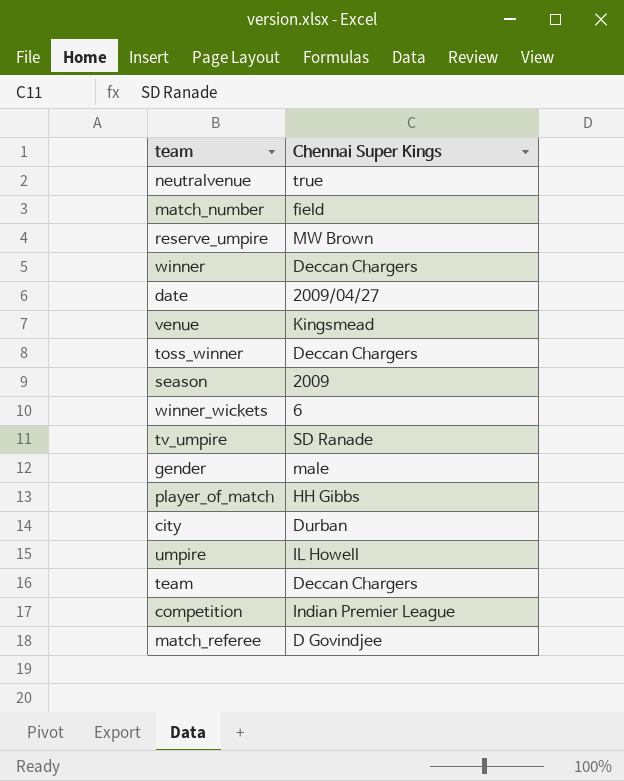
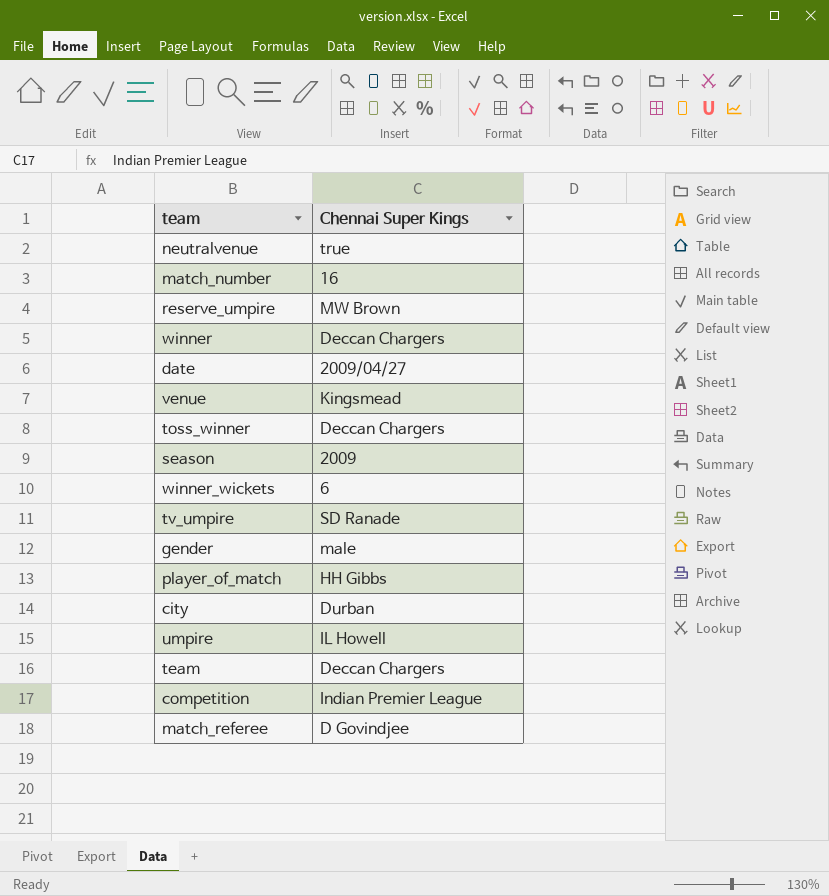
match_number | Chennai Super Kings: field -> 16

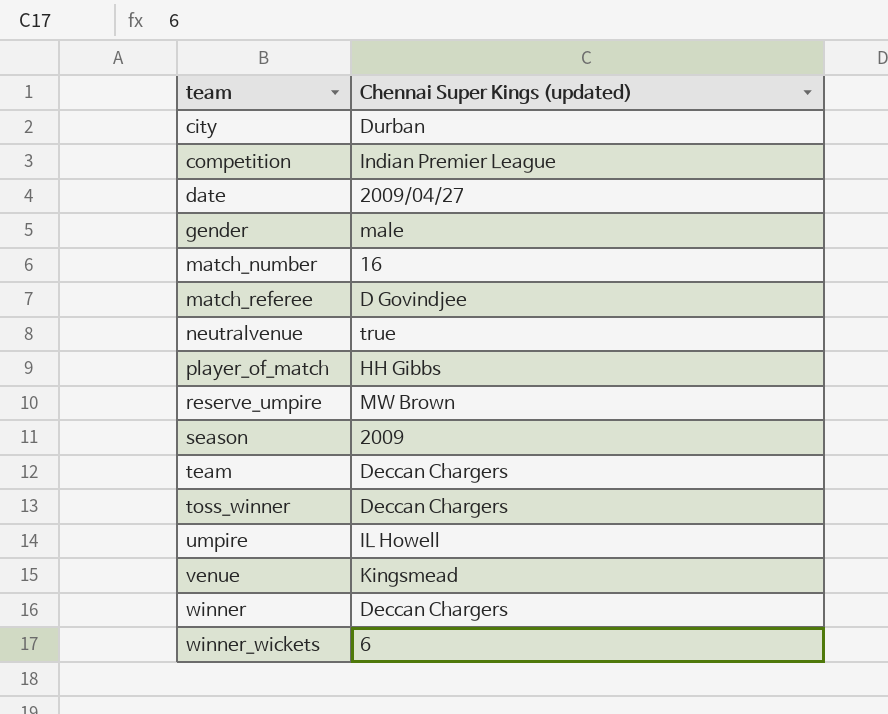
row order: none -> team ascending
column name: Chennai Super Kings -> Chennai Super Kings (updated)
row tv_umpire: SD Ranade -> none

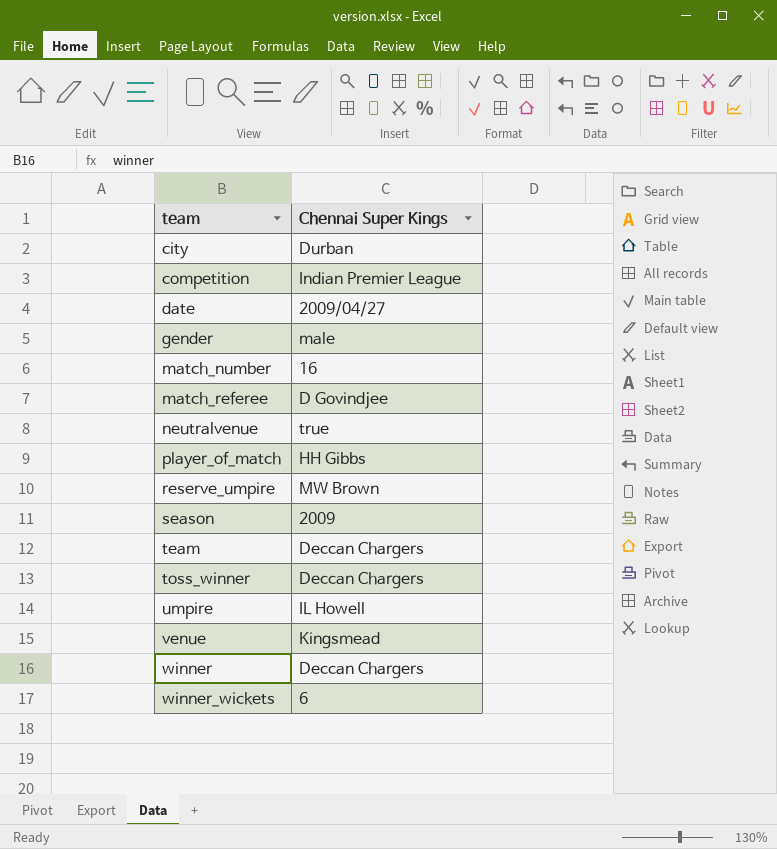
column name: Chennai Super Kings (updated) -> Chennai Super Kings

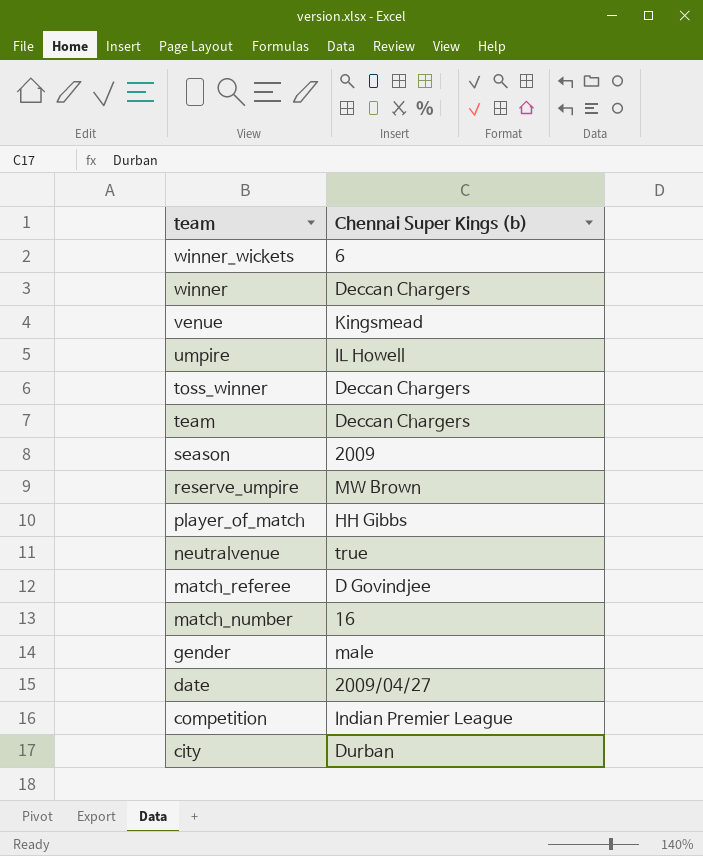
row order: team ascending -> team descending
column name: Chennai Super Kings -> Chennai Super Kings (b)

